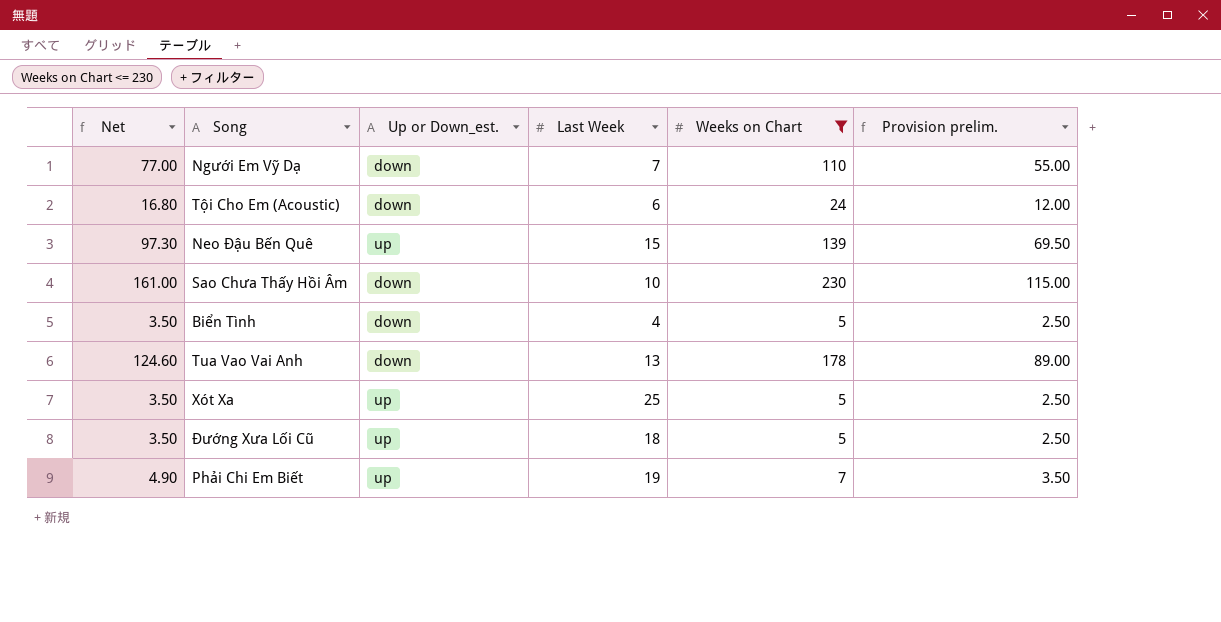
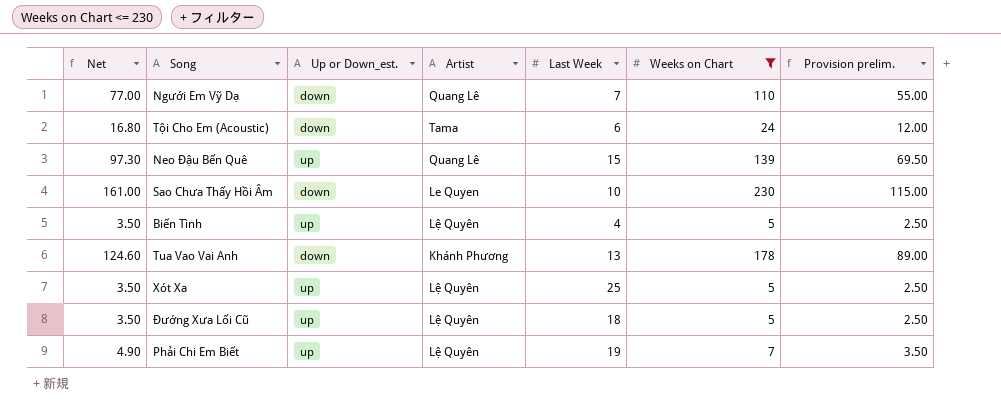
column Artist | position: none -> 4
Biển Tình | Up or Down_est.: down -> up

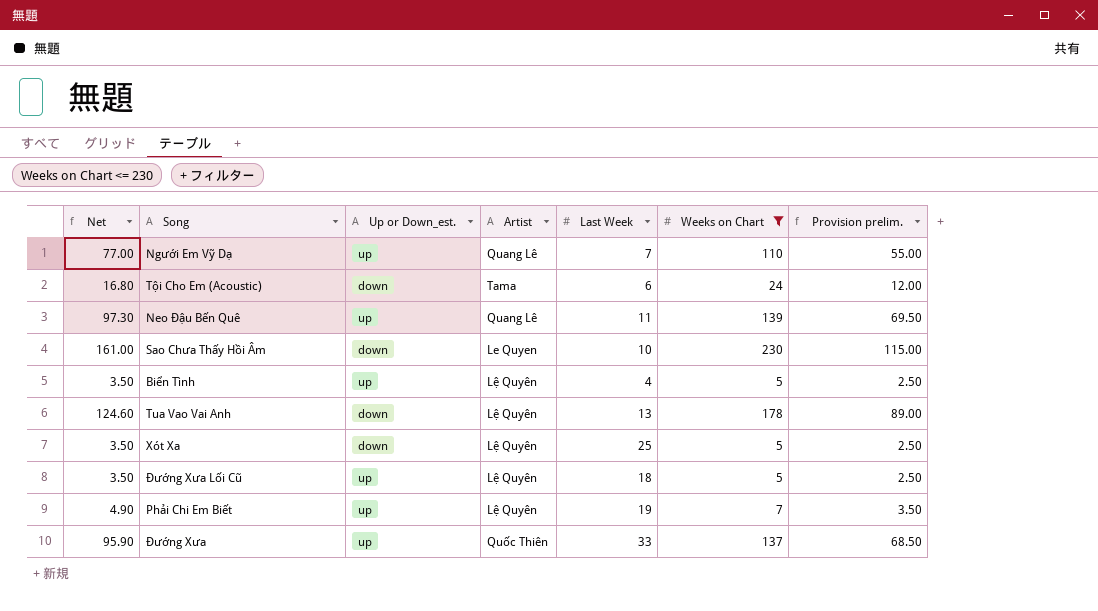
Người Em Vỹ Dạ | Up or Down_est.: down -> up
Neo Đậu Bến Quê | Last Week: 15 -> 11
Tua Vao Vai Anh | Artist: Khánh Phương -> Lệ Quyên
Xót Xa | Up or Down_est.: up -> down
row Đường Xưa: none -> 95.90 | up | Quốc Thiên | 33 | 137 | 68.50

